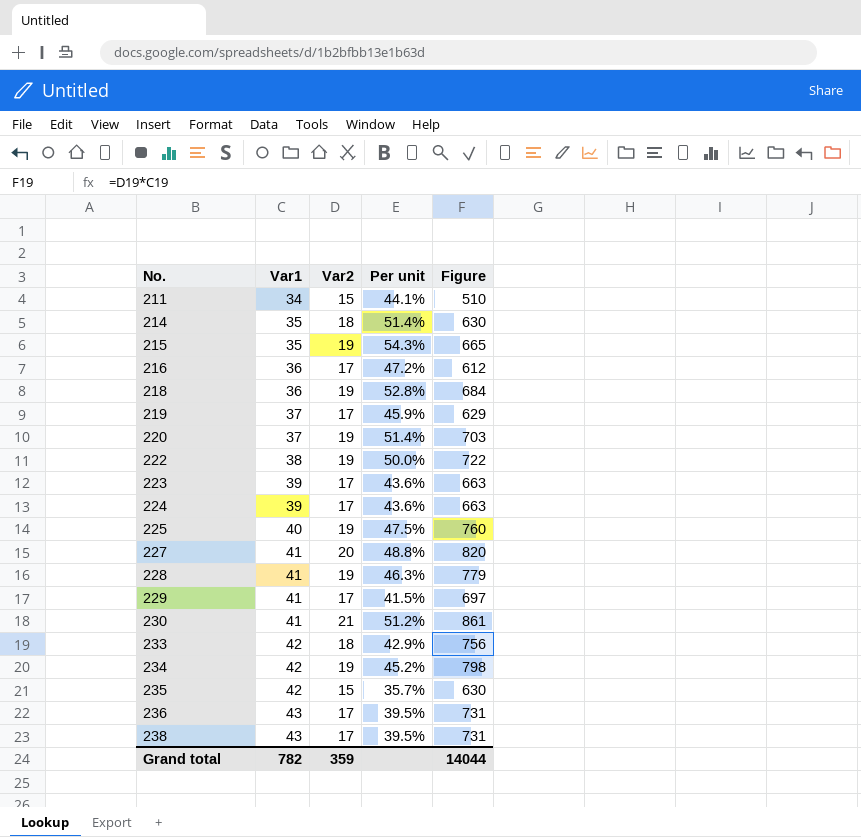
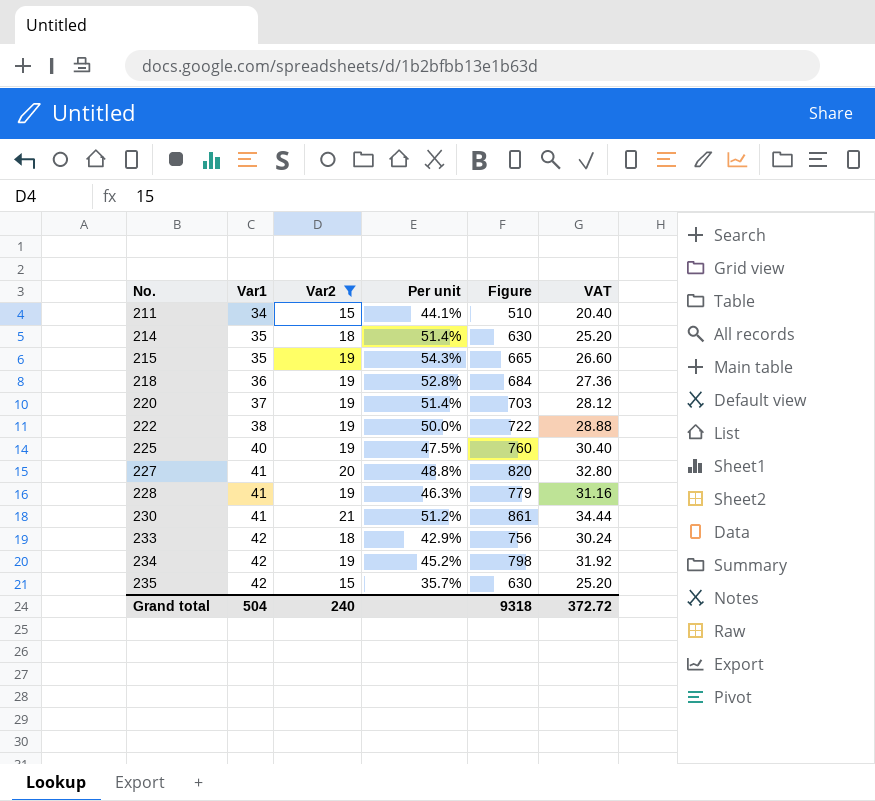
filter: none -> Var2 != 17
column VAT | formula: none -> [Figure] * 0.04
Grand total | Var1: 782 -> 504
Grand total | Var2: 359 -> 240
Grand total | Figure: 14044 -> 9318

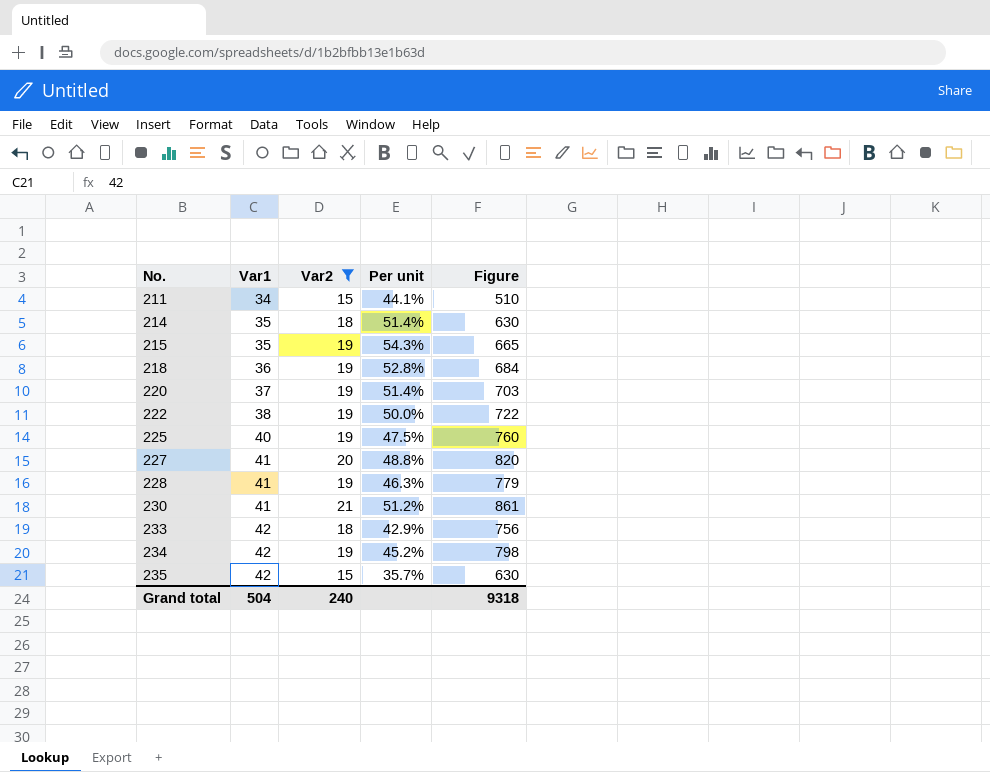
column VAT | formula: [Figure] * 0.04 -> none

